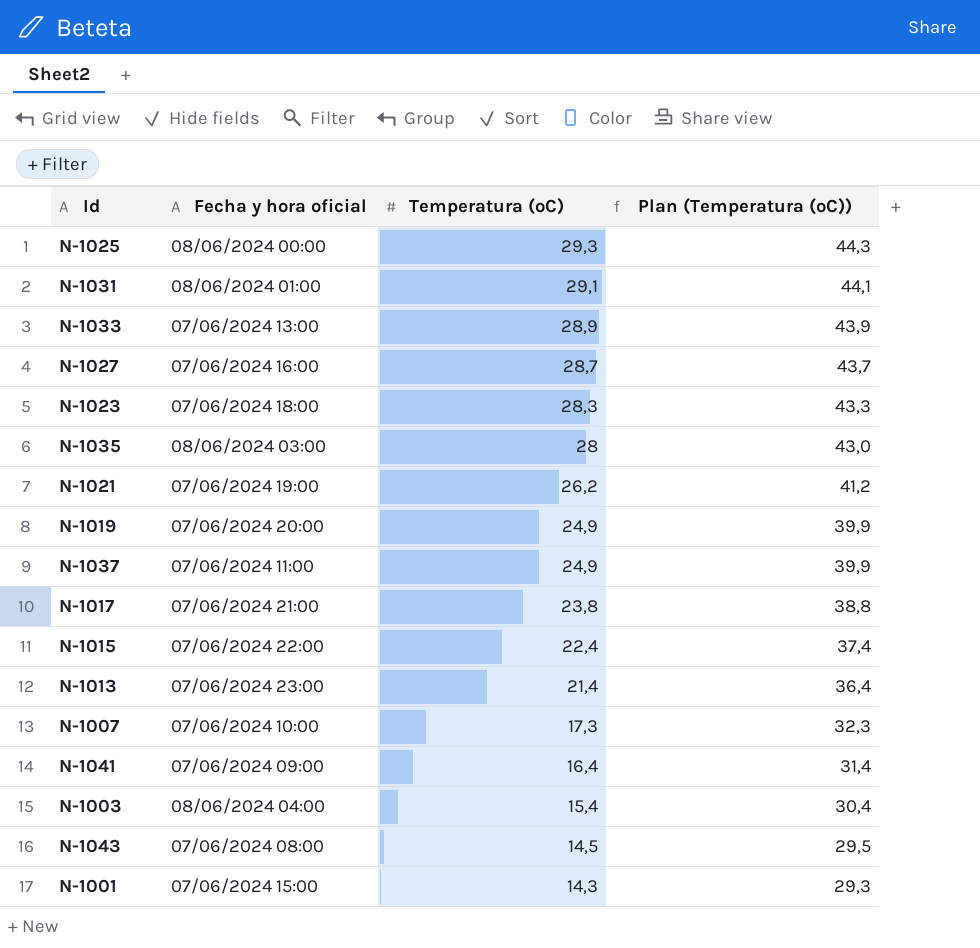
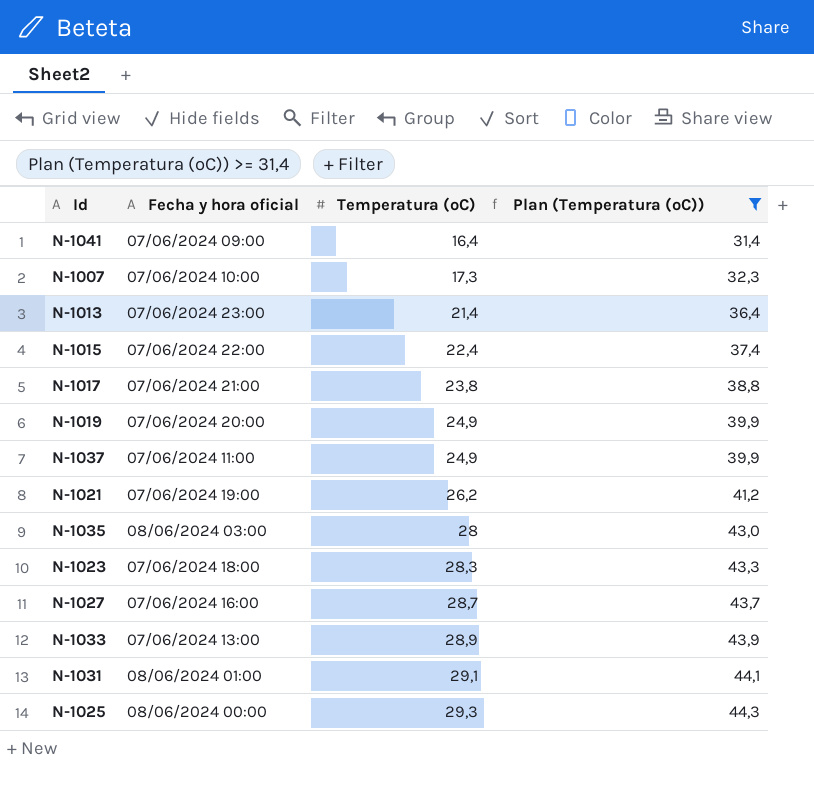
filter: none -> Plan (Temperatura (ºC)) >= 31,4
row order: Temperatura (ºC) descending -> Temperatura (ºC) ascending

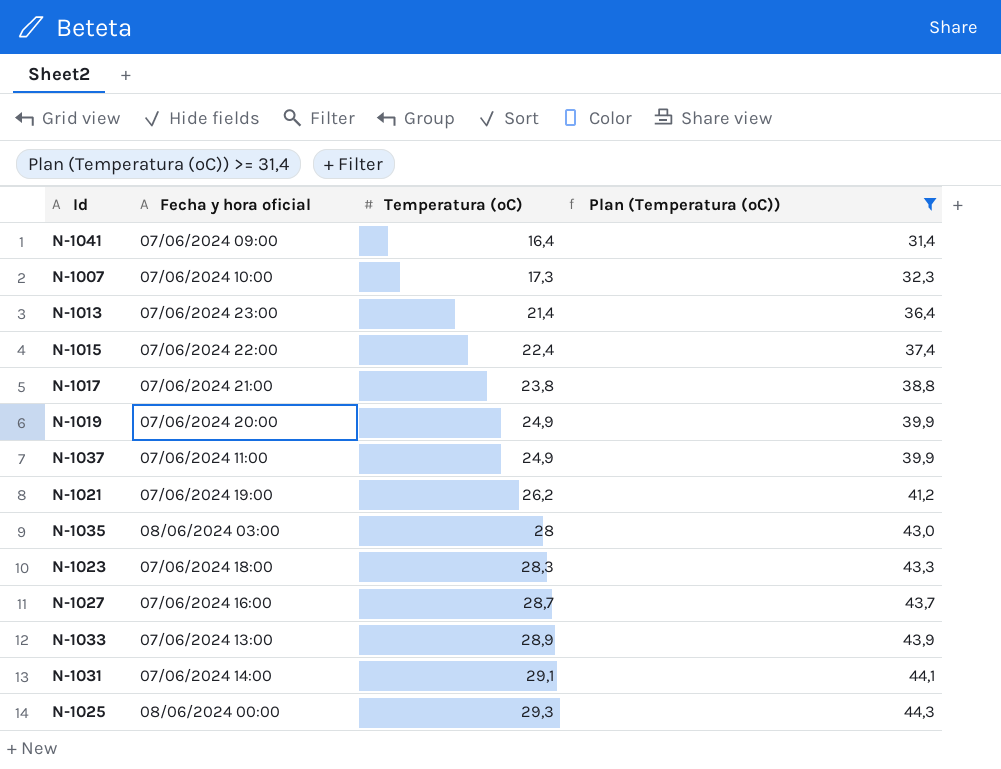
N-1031 | Fecha y hora oficial: 08/06/2024 01:00 -> 07/06/2024 14:00

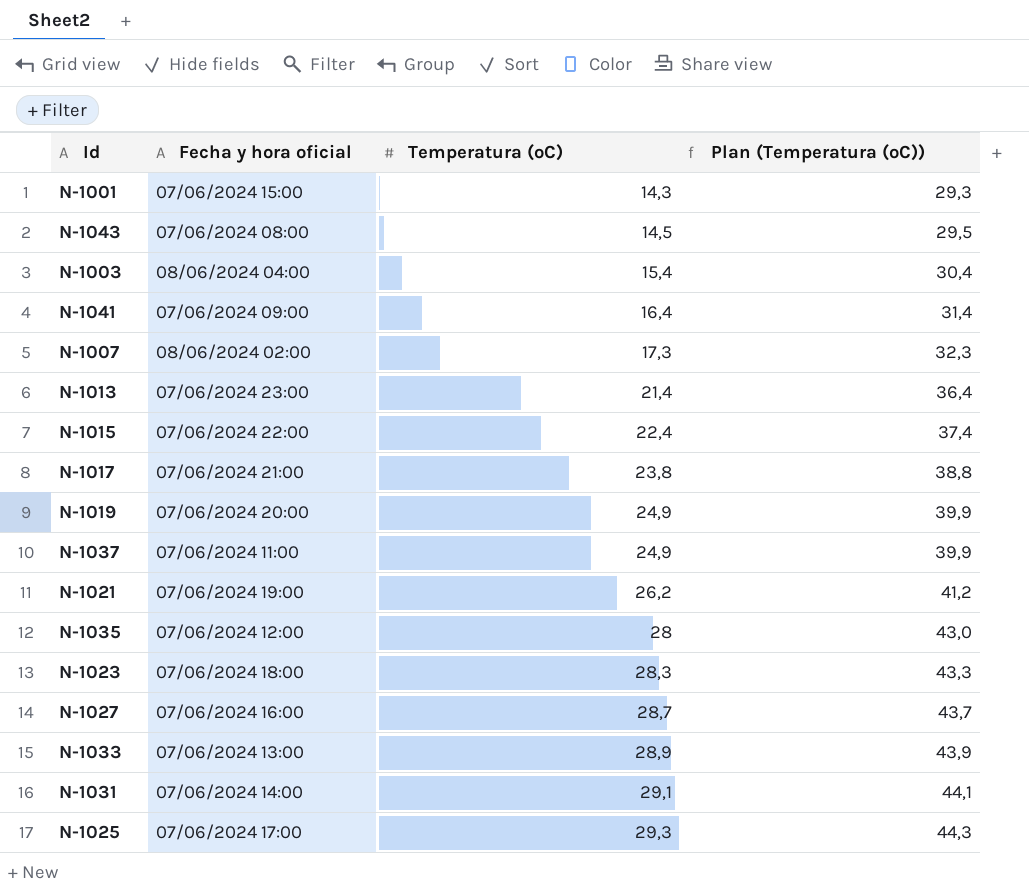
filter: Plan (Temperatura (ºC)) >= 31,4 -> none
N-1007 | Fecha y hora oficial: 07/06/2024 10:00 -> 08/06/2024 02:00
N-1035 | Fecha y hora oficial: 08/06/2024 03:00 -> 07/06/2024 12:00
N-1025 | Fecha y hora oficial: 08/06/2024 00:00 -> 07/06/2024 17:00

